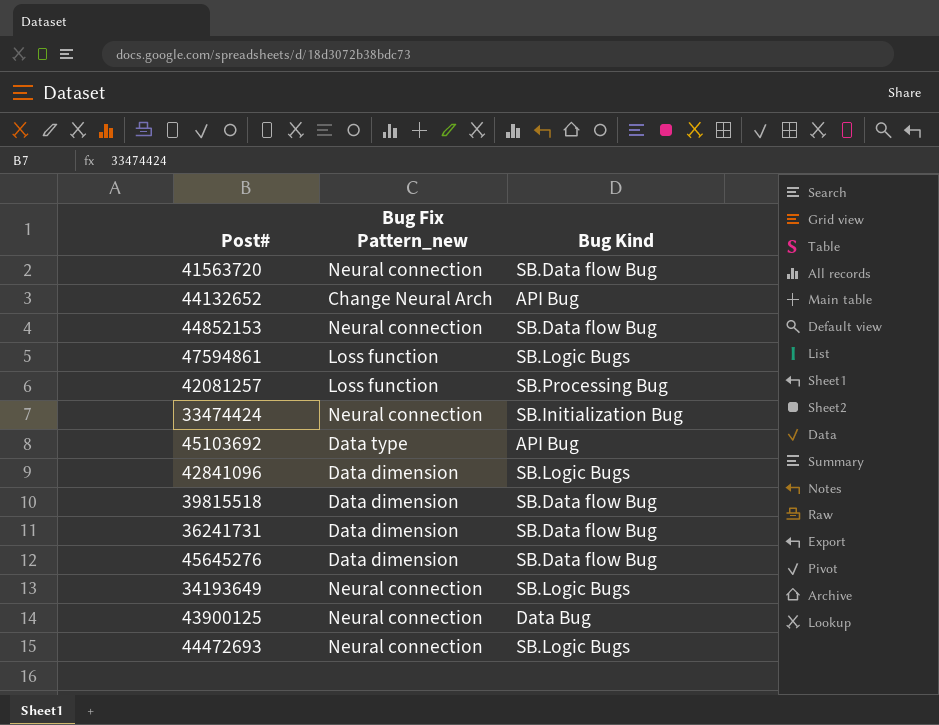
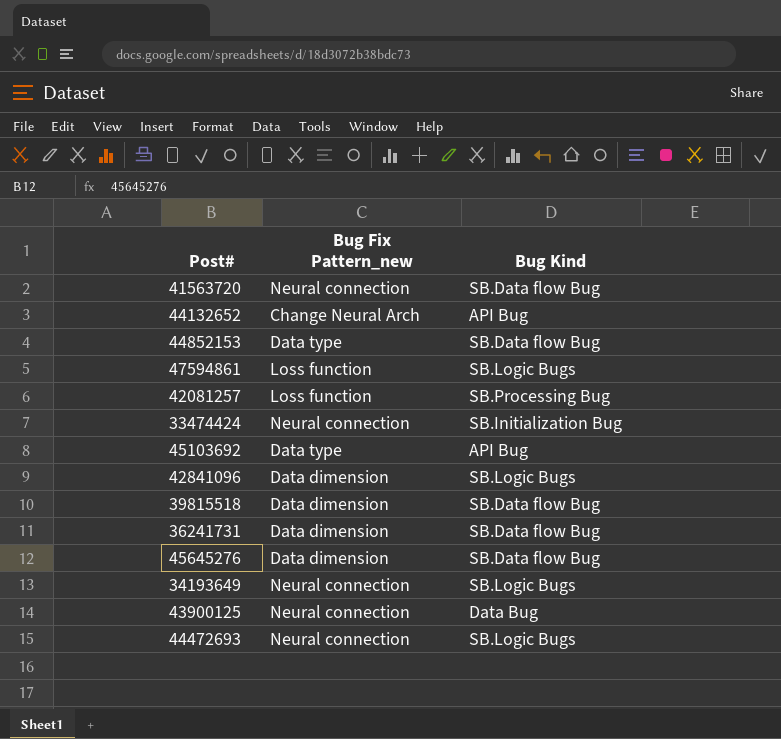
44852153 | Bug Fix Pattern_new: Neural connection -> Data type

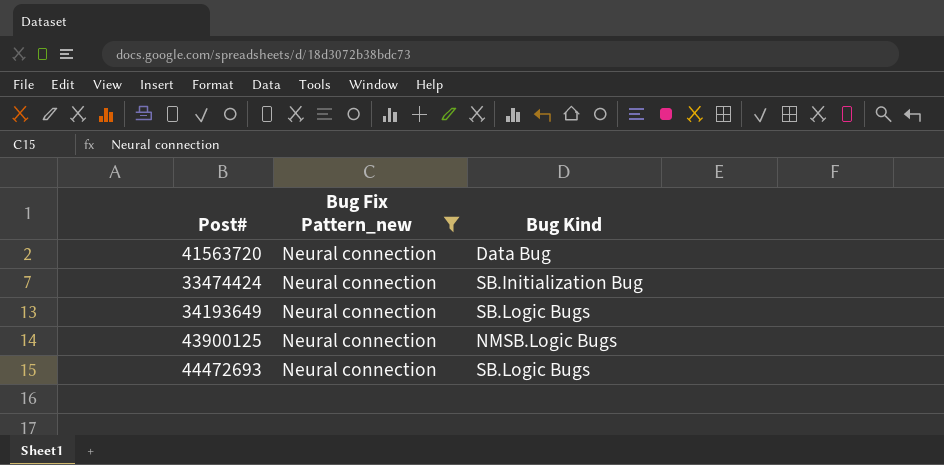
filter: none -> Bug Fix Pattern_new = Neural connection
41563720 | Bug Kind: SB.Data flow Bug -> Data Bug
43900125 | Bug Kind: Data Bug -> NMSB.Logic Bugs

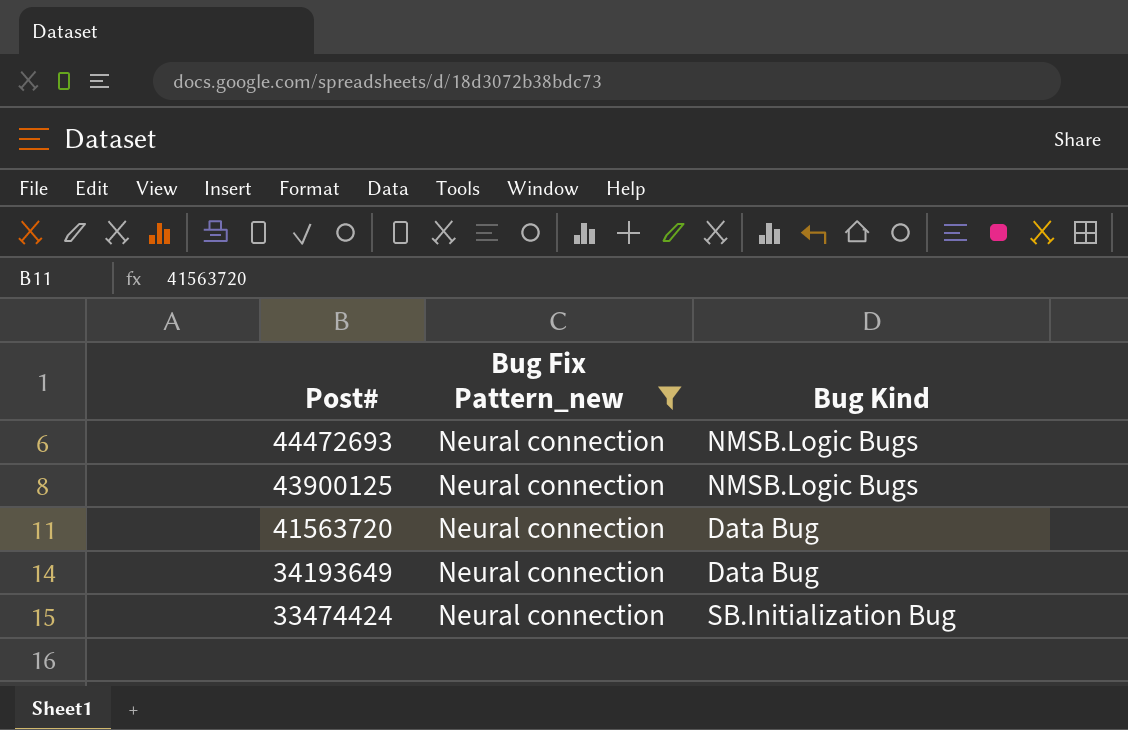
row order: none -> Post# descending
44472693 | Bug Kind: SB.Logic Bugs -> NMSB.Logic Bugs
34193649 | Bug Kind: SB.Logic Bugs -> Data Bug

